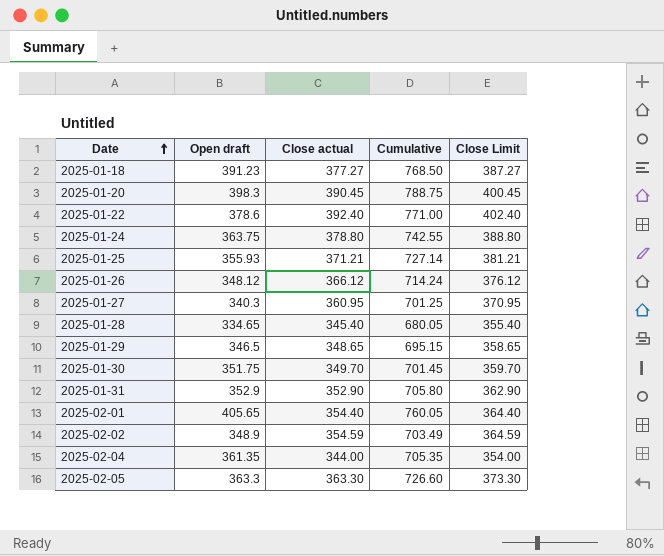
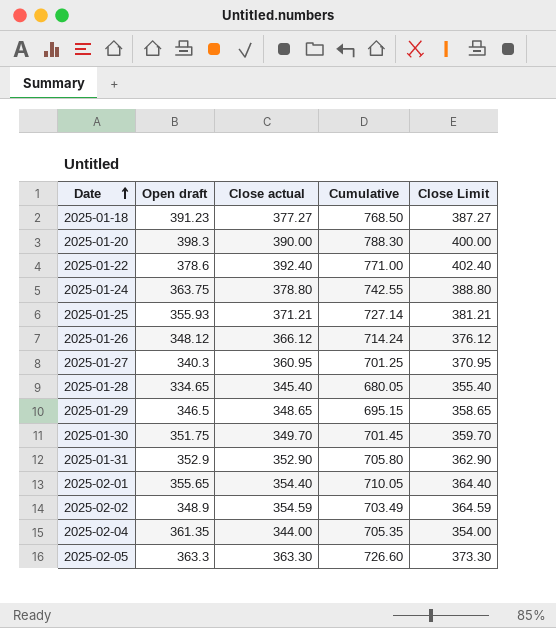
2025-01-20 | Close actual: 390.45 -> 390.00
2025-01-20 | Cumulative: 788.75 -> 788.30
2025-01-20 | Close Limit: 400.45 -> 400.00
2025-02-01 | Open draft: 405.65 -> 355.65
2025-02-01 | Cumulative: 760.05 -> 710.05

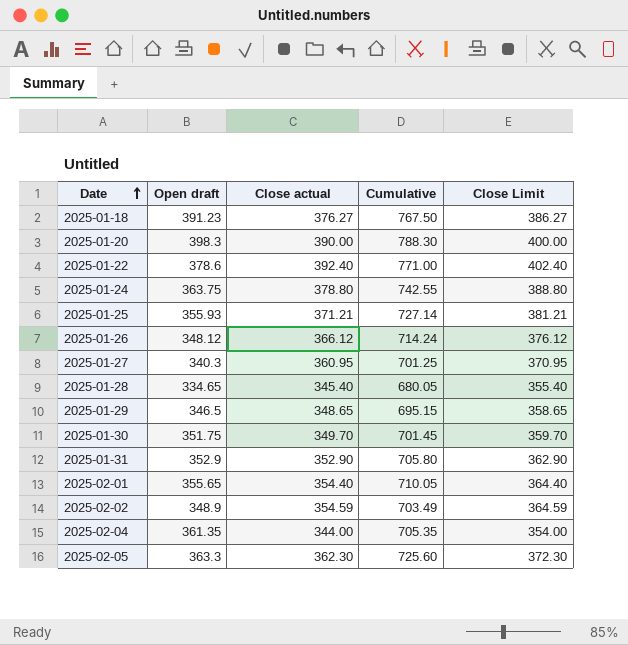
2025-01-18 | Close actual: 377.27 -> 376.27
2025-01-18 | Cumulative: 768.50 -> 767.50
2025-01-18 | Close Limit: 387.27 -> 386.27
2025-02-05 | Close actual: 363.30 -> 362.30
2025-02-05 | Cumulative: 726.60 -> 725.60
2025-02-05 | Close Limit: 373.30 -> 372.30

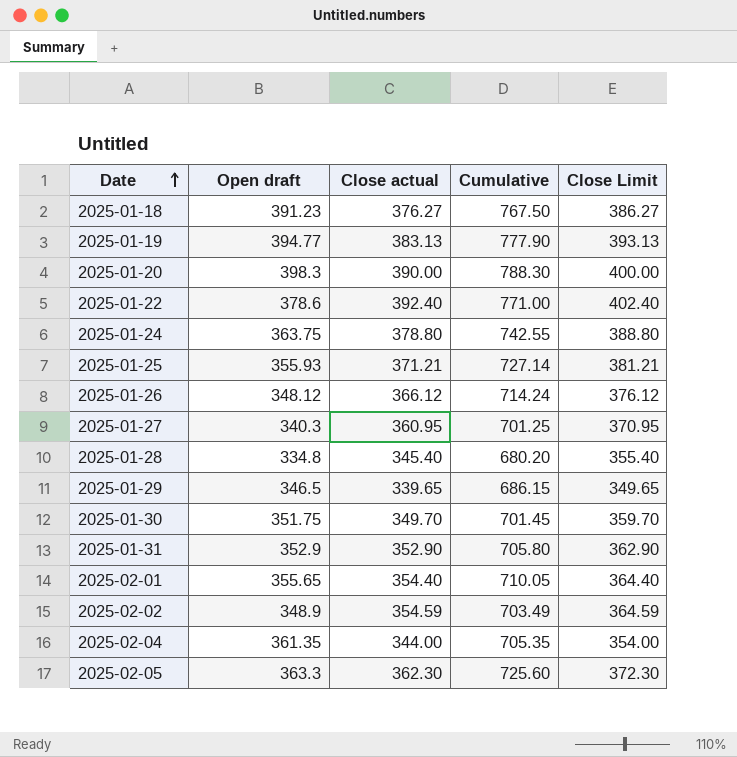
row 2025-01-19: none -> 394.77 | 383.13 | 777.90 | 393.13
2025-01-28 | Open draft: 334.65 -> 334.8
2025-01-28 | Cumulative: 680.05 -> 680.20
2025-01-29 | Close actual: 348.65 -> 339.65
2025-01-29 | Cumulative: 695.15 -> 686.15
2025-01-29 | Close Limit: 358.65 -> 349.65

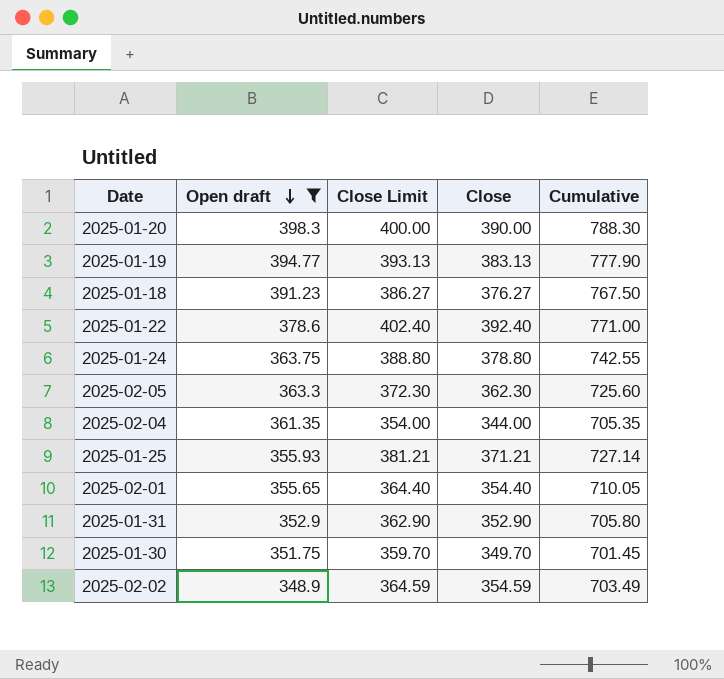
filter: none -> Open draft >= 348.9
row order: Date ascending -> Open draft descending
column Close Limit | position: 5 -> 3
column name: Close actual -> Close

